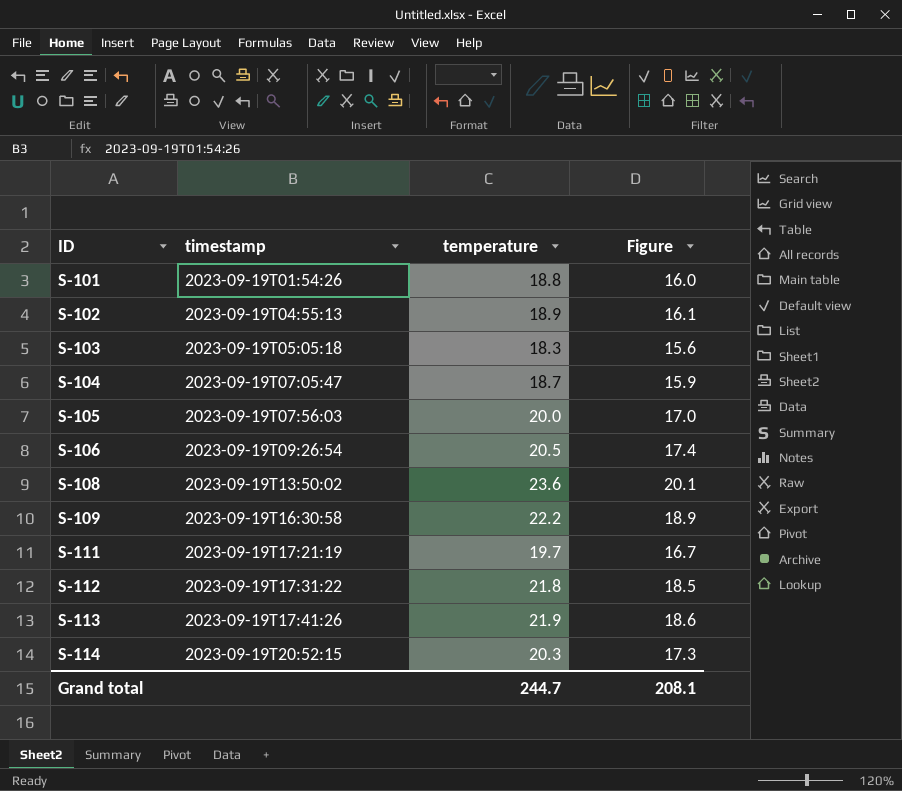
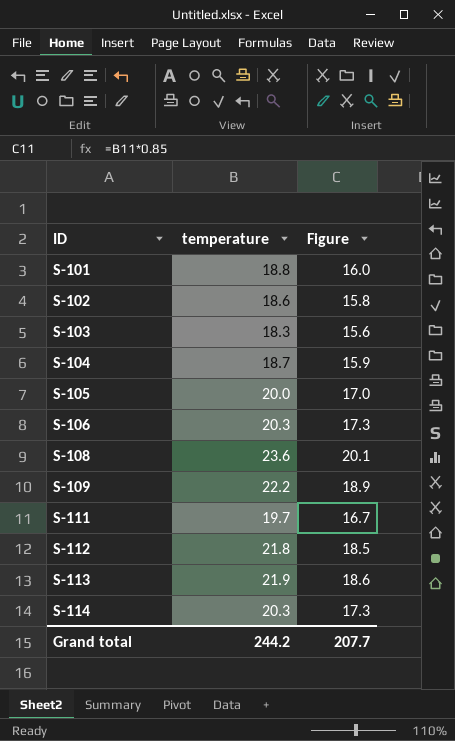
column timestamp | position: 2 -> none
S-102 | temperature: 18.9 -> 18.6
S-102 | Figure: 16.1 -> 15.8
S-106 | temperature: 20.5 -> 20.3
S-106 | Figure: 17.4 -> 17.3
Grand total | temperature: 244.7 -> 244.2
Grand total | Figure: 208.1 -> 207.7

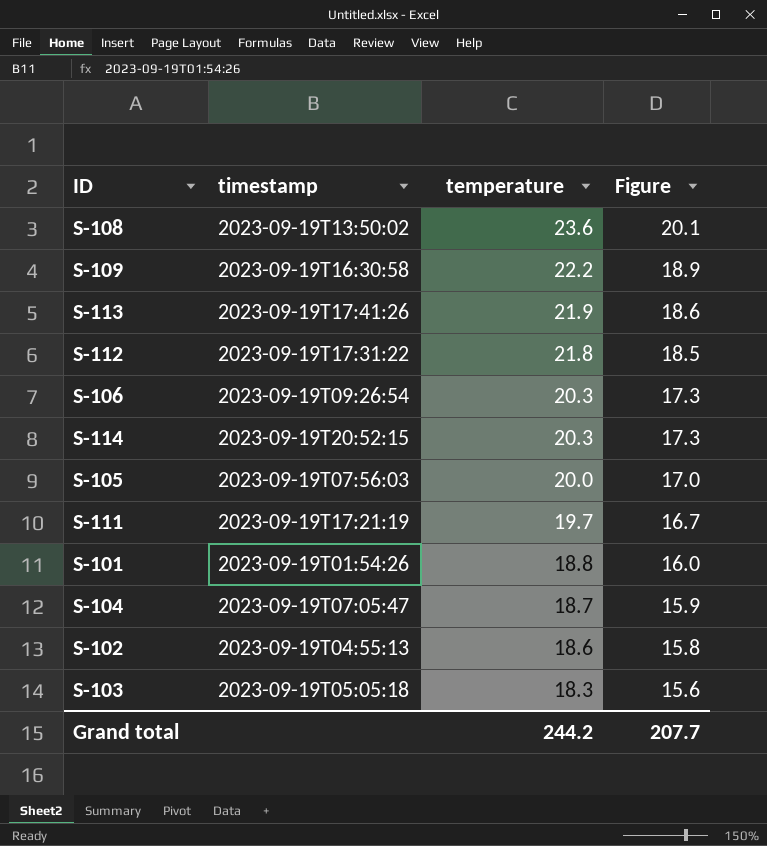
row order: ID ascending -> temperature descending
column timestamp | position: none -> 2

